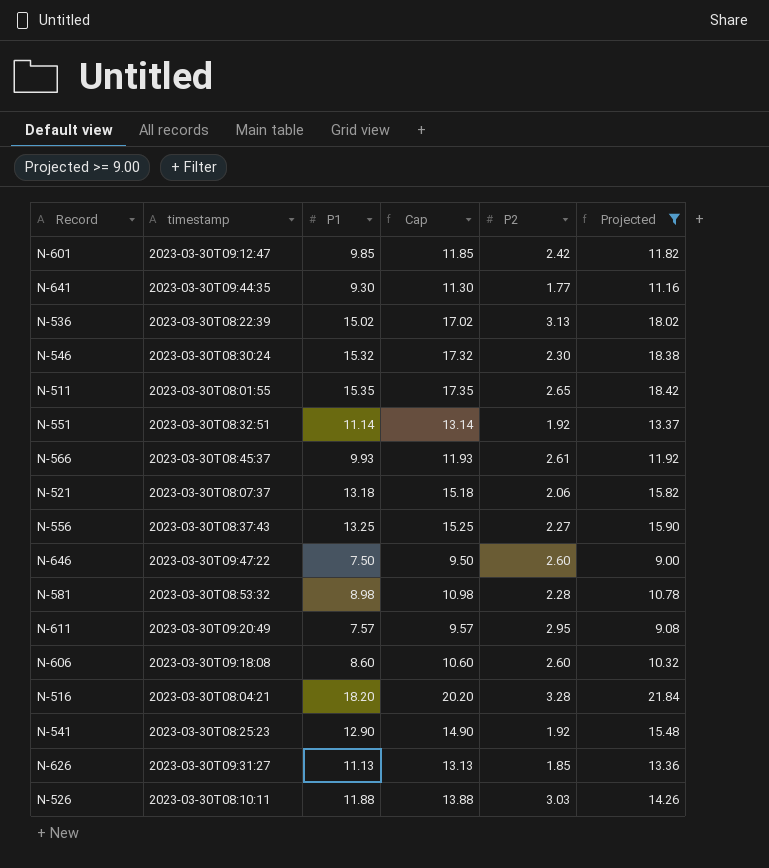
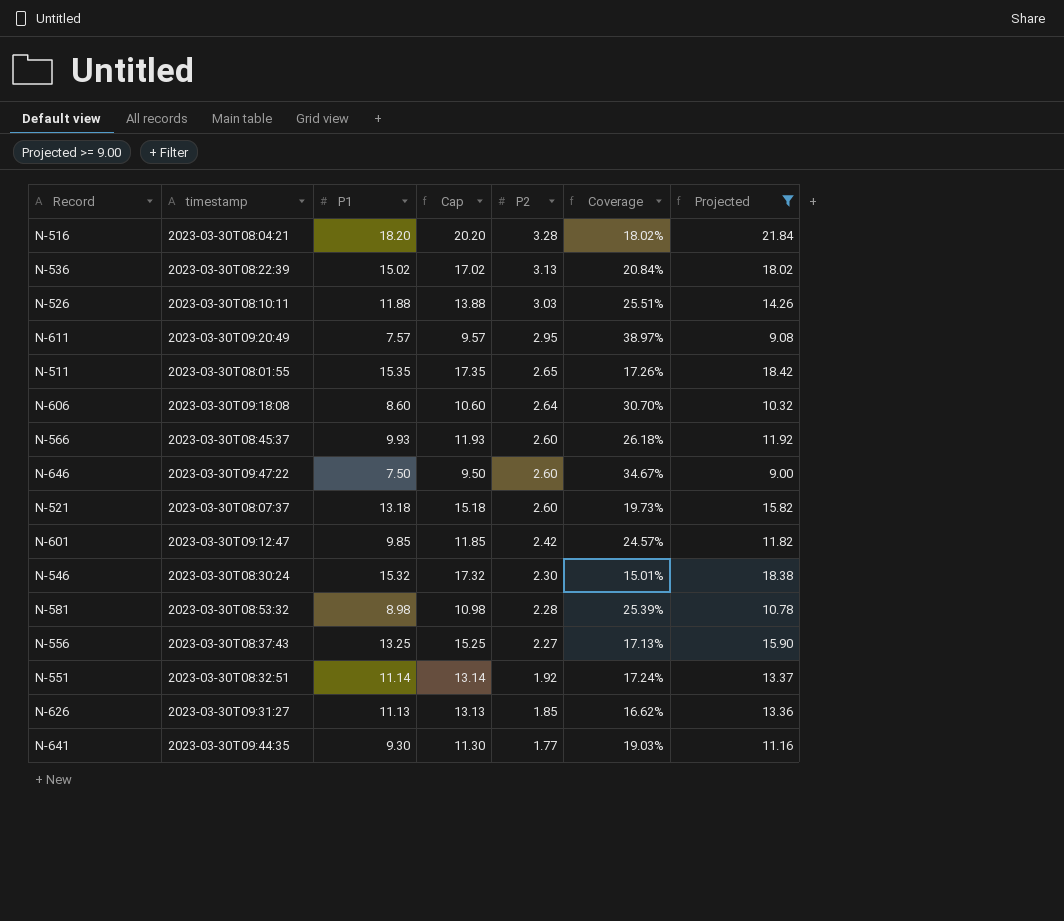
row order: none -> P2 descending
column Coverage | formula: none -> [P2] / [P1]
row N-541: 2023-03-30T08:25:23 | 12.90 | 14.90 | 1.92 | 15.48 -> none
N-606 | P2: 2.60 -> 2.64
N-566 | P2: 2.61 -> 2.60
N-521 | P2: 2.06 -> 2.60

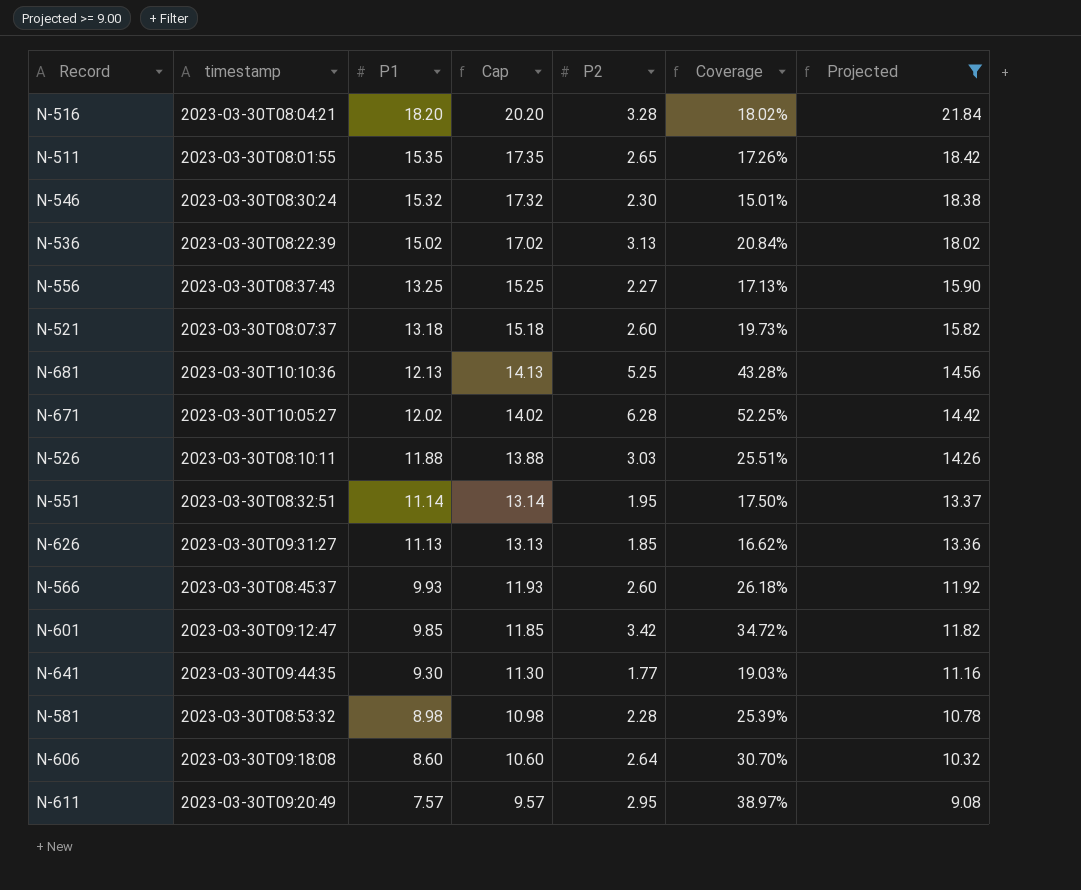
row order: P2 descending -> P1 descending
row N-646: 2023-03-30T09:47:22 | 7.50 | 9.50 | 2.60 | 34.67% | 9.00 -> none
row N-681: none -> 2023-03-30T10:10:36 | 12.13 | 14.13 | 5.25 | 43.28% | 14.56
row N-671: none -> 2023-03-30T10:05:27 | 12.02 | 14.02 | 6.28 | 52.25% | 14.42
N-551 | P2: 1.92 -> 1.95
N-551 | Coverage: 17.24% -> 17.50%
N-601 | P2: 2.42 -> 3.42
N-601 | Coverage: 24.57% -> 34.72%

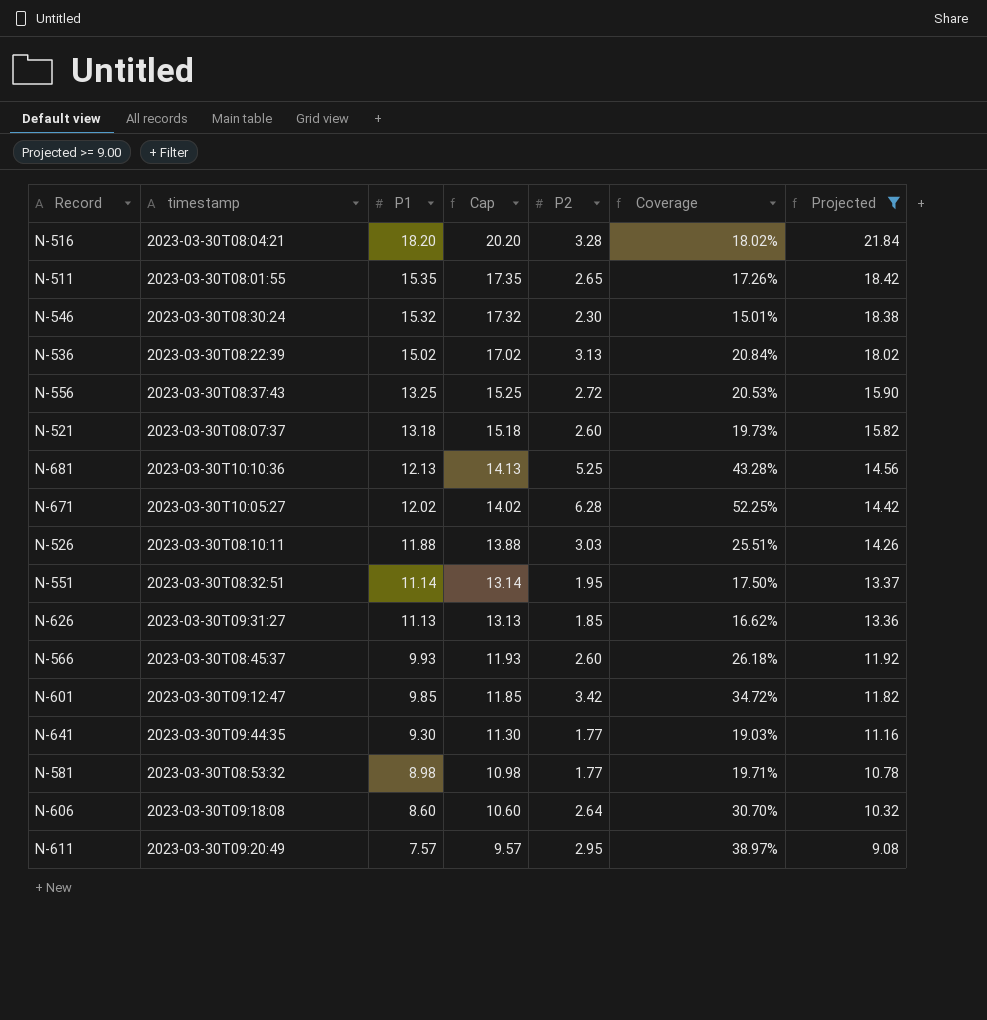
N-556 | P2: 2.27 -> 2.72
N-556 | Coverage: 17.13% -> 20.53%
N-581 | P2: 2.28 -> 1.77
N-581 | Coverage: 25.39% -> 19.71%

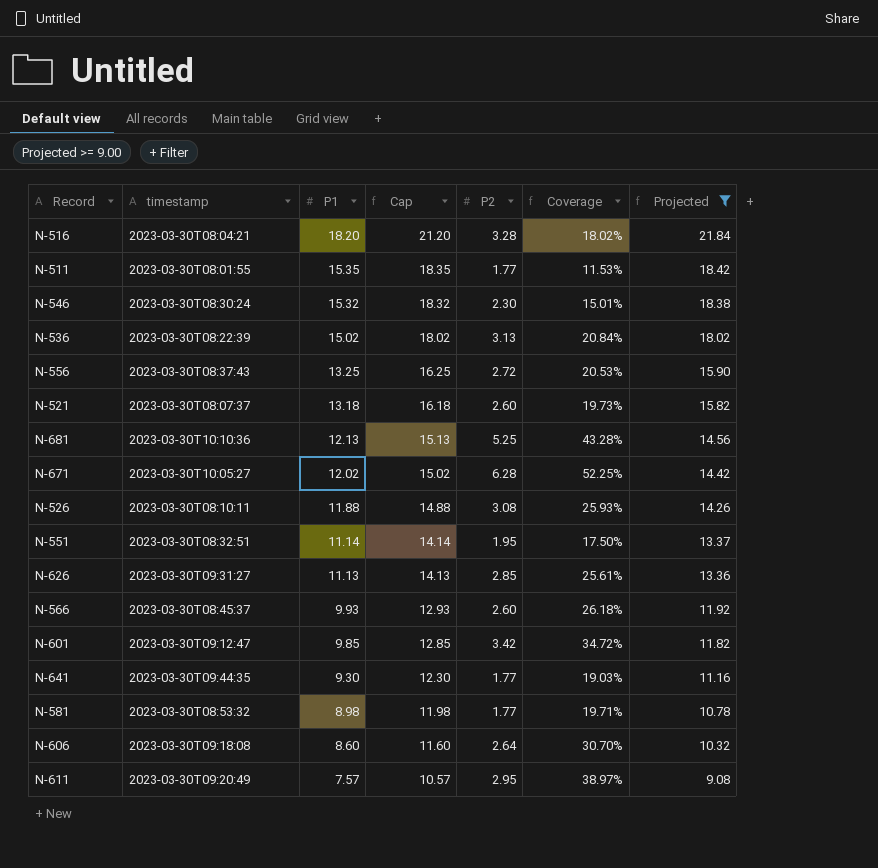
column Cap | formula: [P1] + 2 -> [P1] + 3
N-511 | P2: 2.65 -> 1.77
N-511 | Coverage: 17.26% -> 11.53%
N-526 | P2: 3.03 -> 3.08
N-526 | Coverage: 25.51% -> 25.93%
N-626 | P2: 1.85 -> 2.85
N-626 | Coverage: 16.62% -> 25.61%

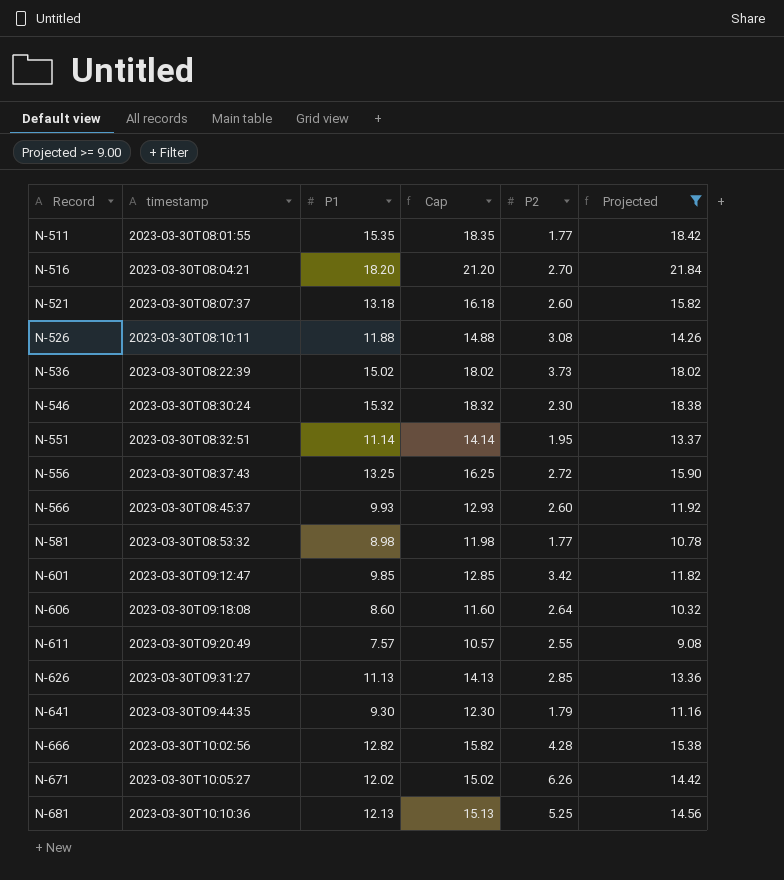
row order: P1 descending -> Record ascending
column Coverage | formula: [P2] / [P1] -> none
N-516 | P2: 3.28 -> 2.70
N-536 | P2: 3.13 -> 3.73
N-611 | P2: 2.95 -> 2.55
N-641 | P2: 1.77 -> 1.79
row N-666: none -> 2023-03-30T10:02:56 | 12.82 | 15.82 | 4.28 | 15.38
N-671 | P2: 6.28 -> 6.26

